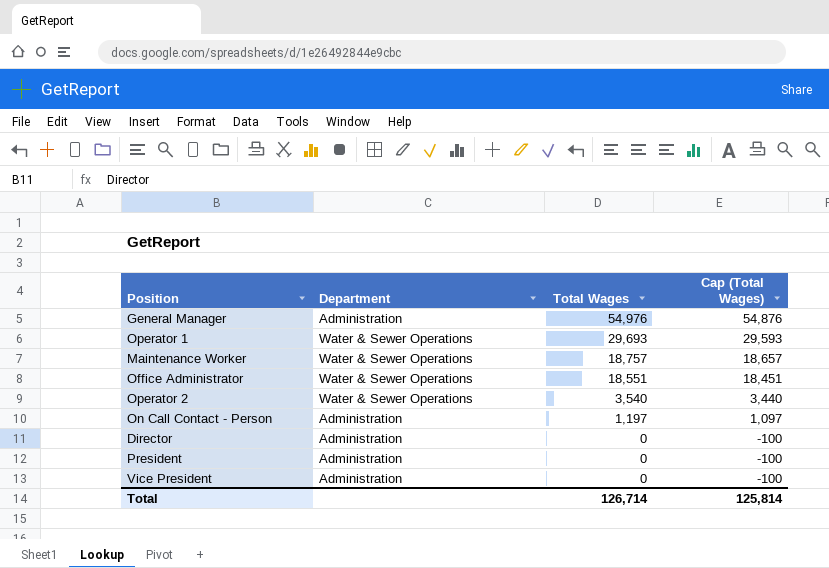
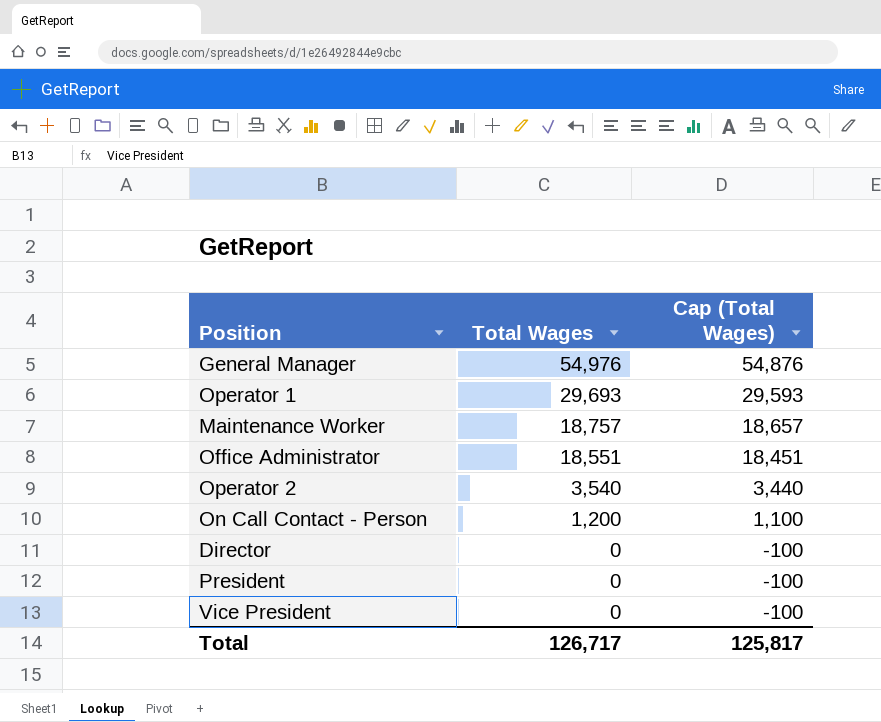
column Department | position: 2 -> none
On Call Contact - Person | Total Wages: 1,197 -> 1,200
On Call Contact - Person | Cap (Total Wages): 1,097 -> 1,100
Total | Total Wages: 126,714 -> 126,717
Total | Cap (Total Wages): 125,814 -> 125,817

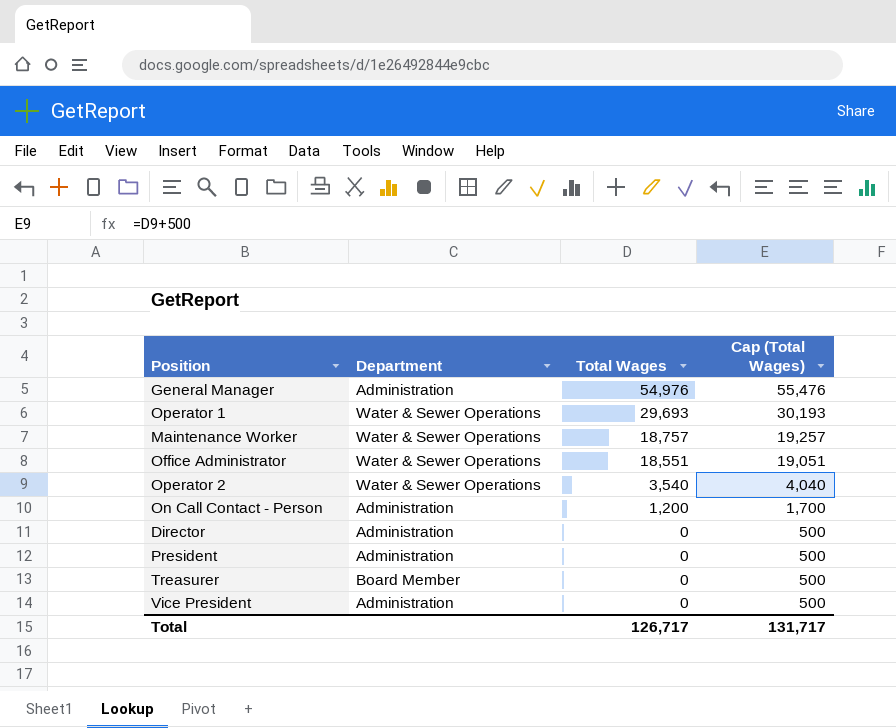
column Department | position: none -> 2
column Cap (Total Wages) | formula: [Total Wages] - 100 -> [Total Wages] + 500
row Treasurer: none -> Board Member | 0 | 500
Total | Cap (Total Wages): 125,817 -> 131,717

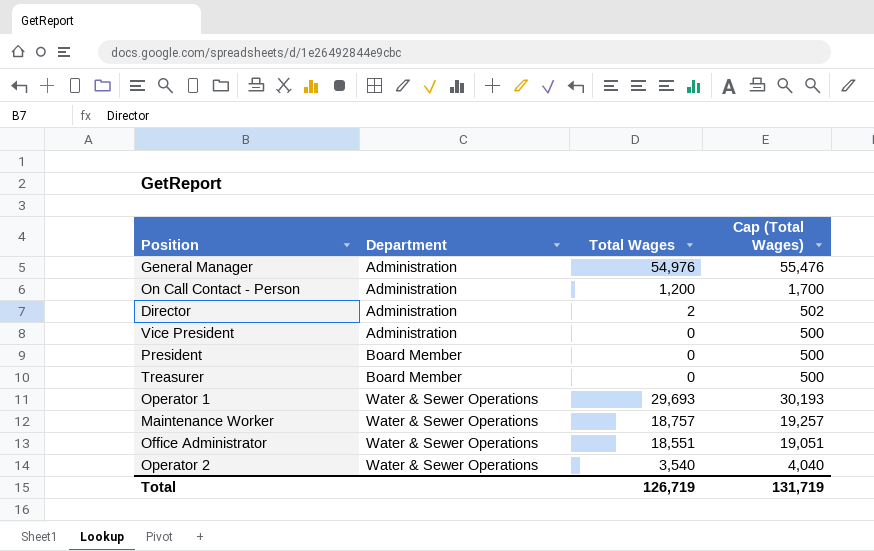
row order: Total Wages descending -> Department ascending
Director | Total Wages: 0 -> 2
Director | Cap (Total Wages): 500 -> 502
President | Department: Administration -> Board Member
Total | Total Wages: 126,717 -> 126,719
Total | Cap (Total Wages): 131,717 -> 131,719

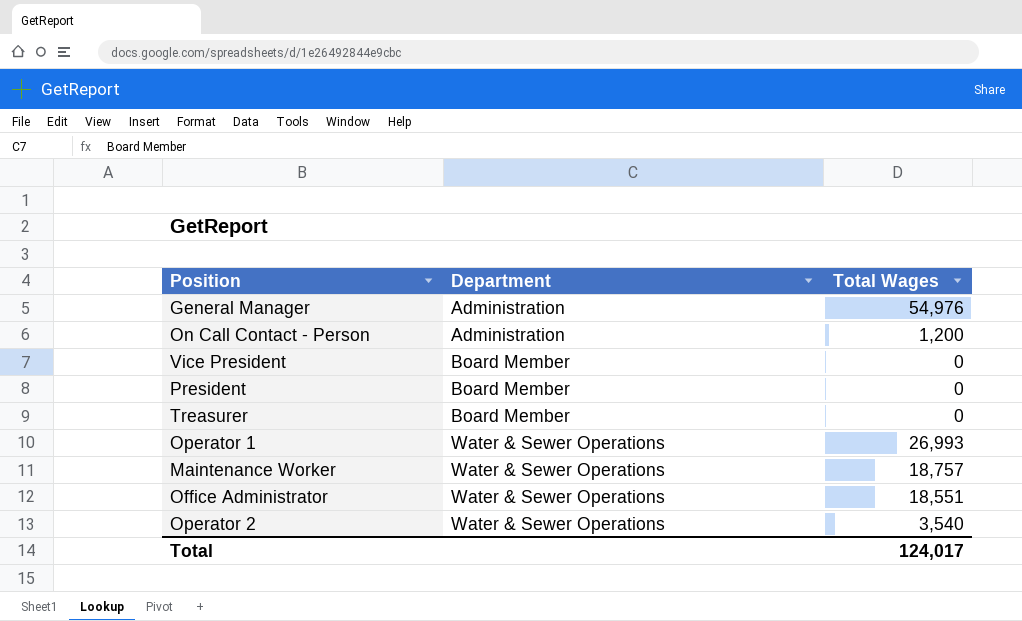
column Cap (Total Wages) | formula: [Total Wages] + 500 -> none
row Director: Administration | 2 | 502 -> none
Vice President | Department: Administration -> Board Member
Operator 1 | Total Wages: 29,693 -> 26,993
Total | Total Wages: 126,719 -> 124,017

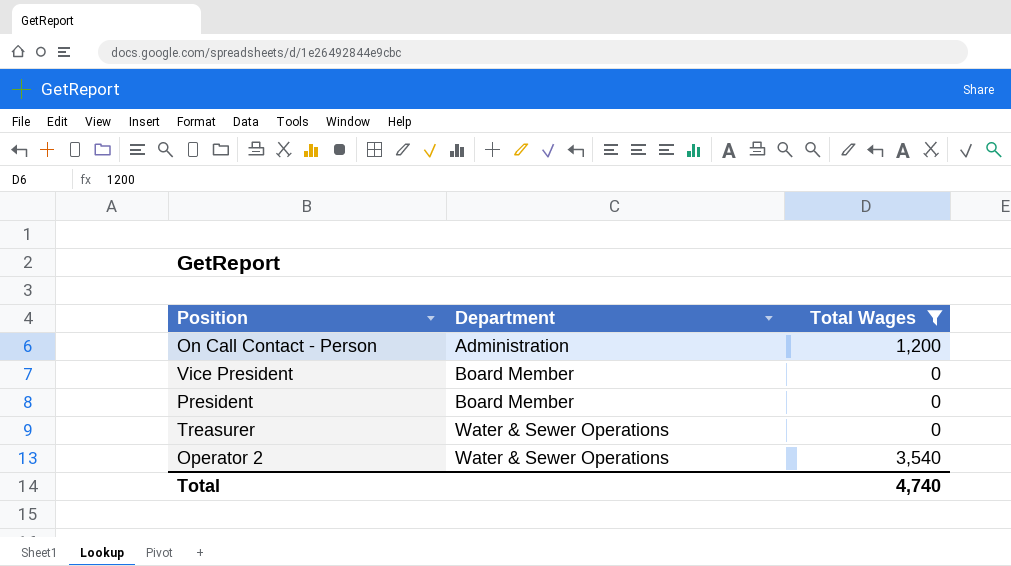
filter: none -> Total Wages <= 3,540
Treasurer | Department: Board Member -> Water & Sewer Operations
Total | Total Wages: 124,017 -> 4,740

